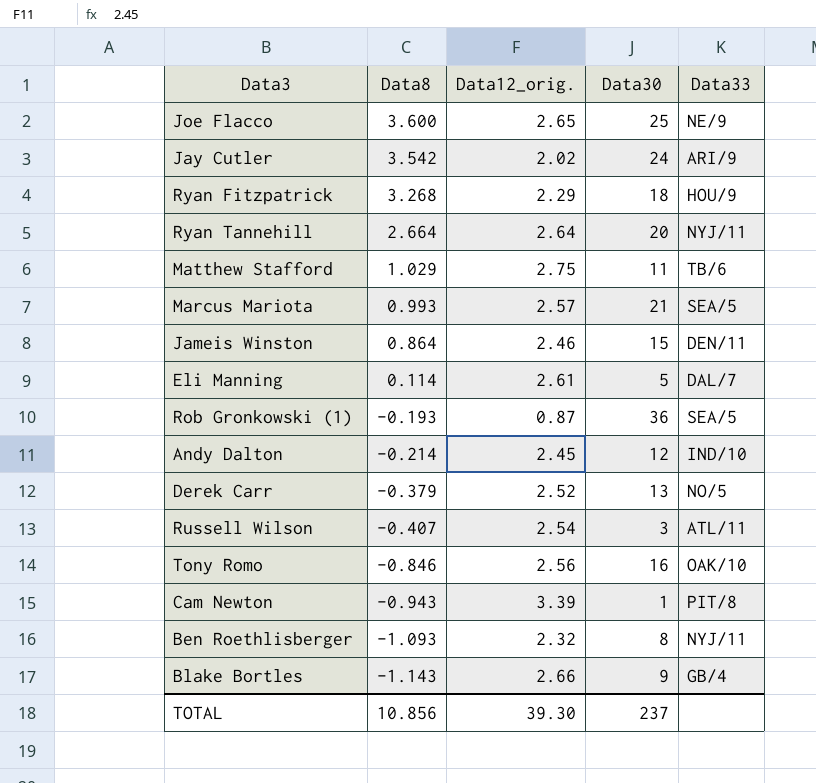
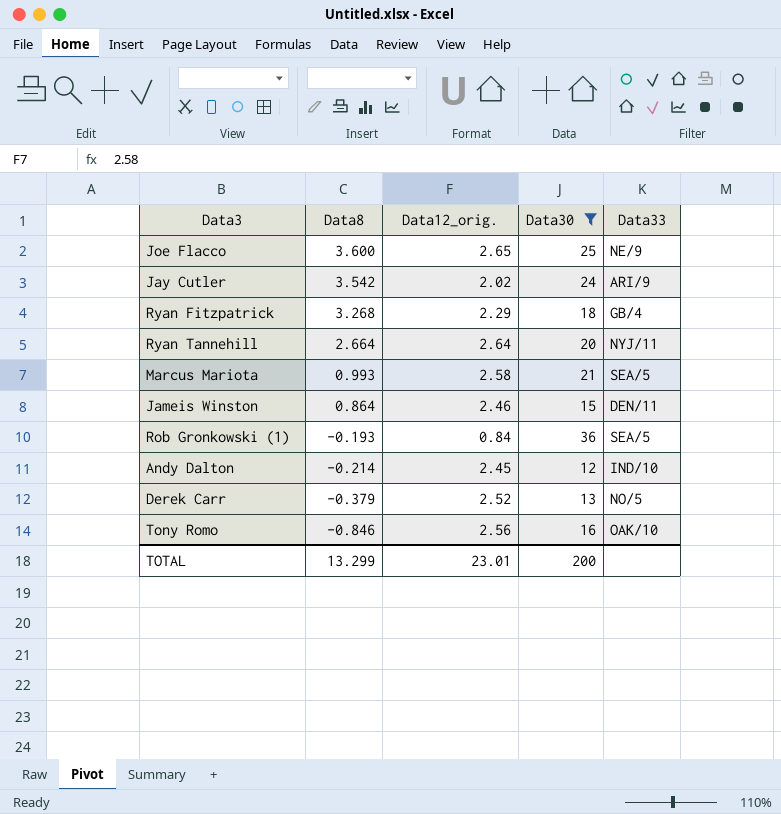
filter: none -> Data30 >= 12
Ryan Fitzpatrick | Data33: HOU/9 -> GB/4
Marcus Mariota | Data12_orig.: 2.57 -> 2.58
Rob Gronkowski (1) | Data12_orig.: 0.87 -> 0.84
TOTAL | Data8: 10.856 -> 13.299
TOTAL | Data12_orig.: 39.30 -> 23.01
TOTAL | Data30: 237 -> 200

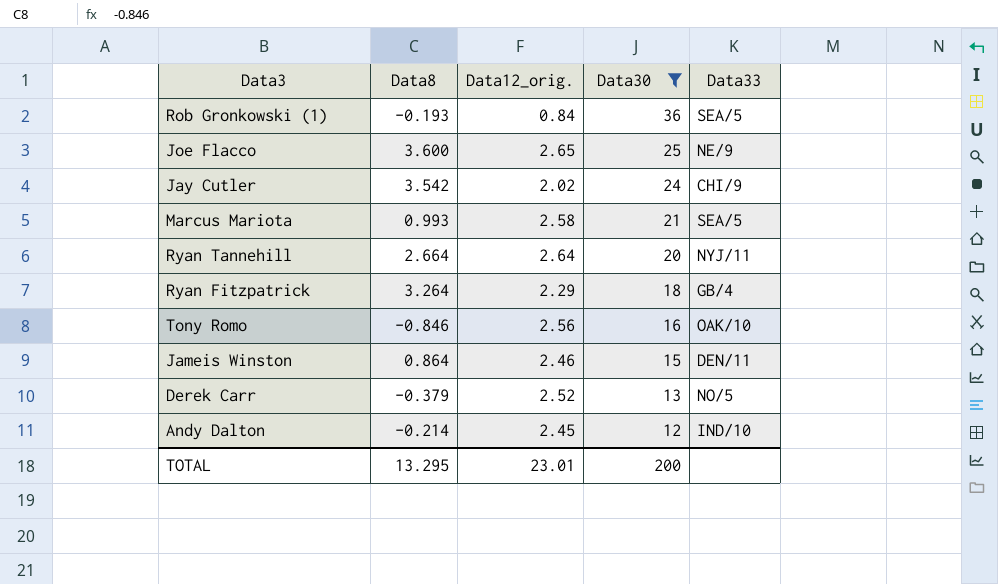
row order: Data8 descending -> Data30 descending
Jay Cutler | Data33: ARI/9 -> CHI/9
Ryan Fitzpatrick | Data8: 3.268 -> 3.264
TOTAL | Data8: 13.299 -> 13.295

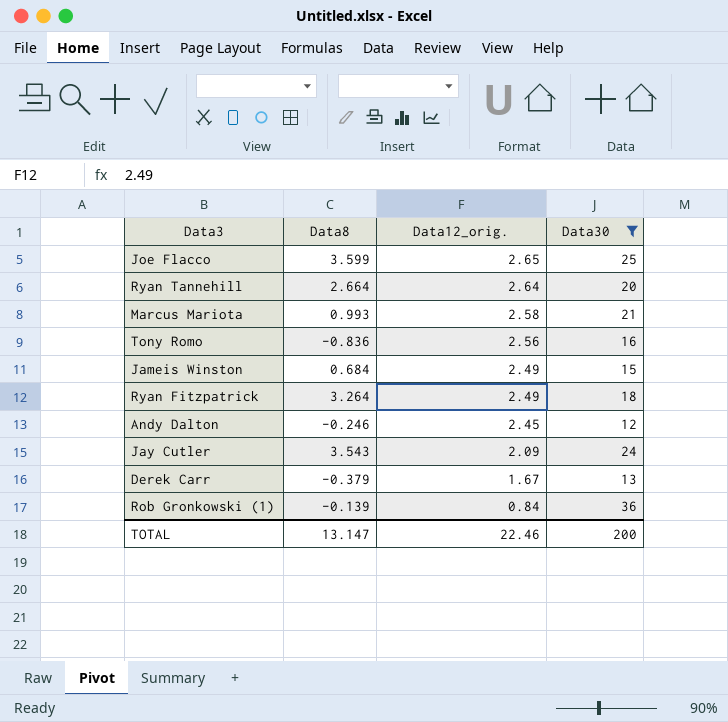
row order: Data30 descending -> Data12_orig. descending
column Data33 | position: 5 -> none
Joe Flacco | Data8: 3.600 -> 3.599
Tony Romo | Data8: -0.846 -> -0.836
Jameis Winston | Data8: 0.864 -> 0.684
Jameis Winston | Data12_orig.: 2.46 -> 2.49
Ryan Fitzpatrick | Data12_orig.: 2.29 -> 2.49
Andy Dalton | Data8: -0.214 -> -0.246
Jay Cutler | Data8: 3.542 -> 3.543
Jay Cutler | Data12_orig.: 2.02 -> 2.09
Derek Carr | Data12_orig.: 2.52 -> 1.67
Rob Gronkowski (1) | Data8: -0.193 -> -0.139
TOTAL | Data8: 13.295 -> 13.147
TOTAL | Data12_orig.: 23.01 -> 22.46

